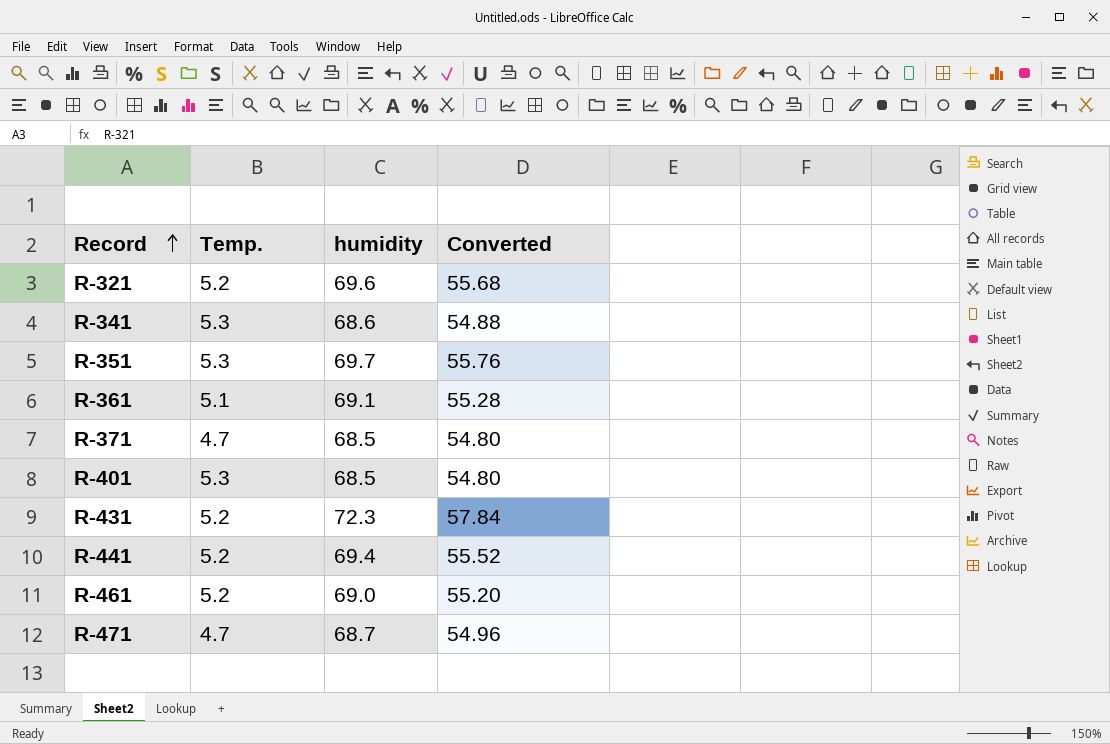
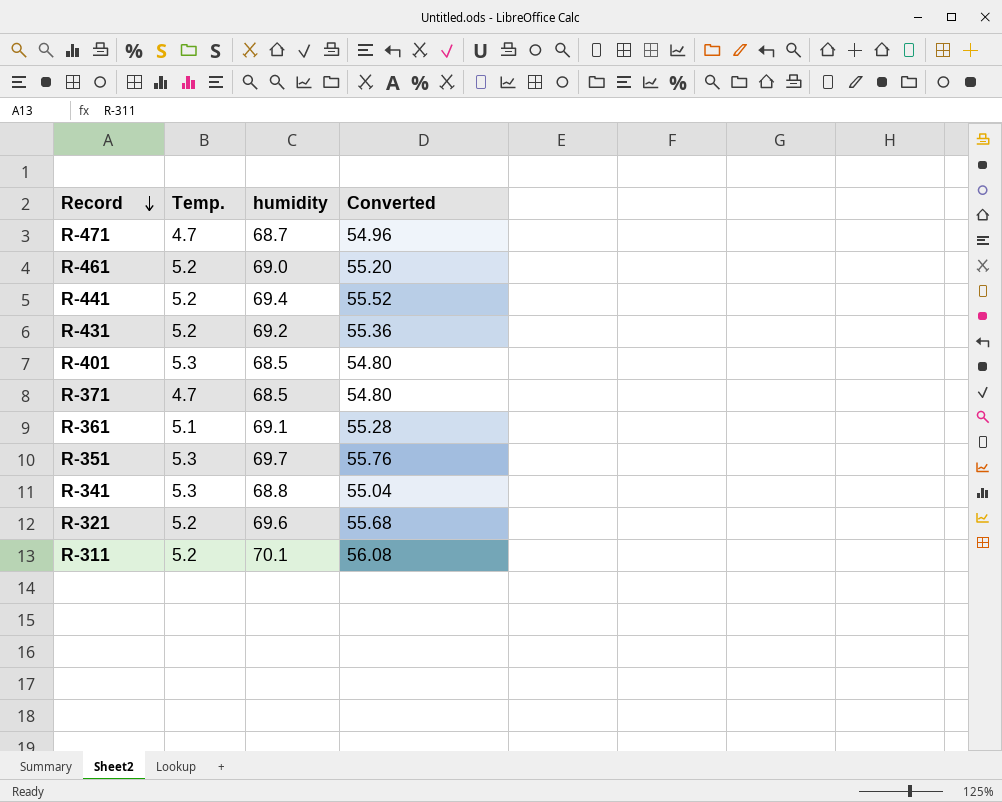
row order: Record ascending -> Record descending
R-431 | humidity: 72.3 -> 69.2
R-431 | Converted: 57.84 -> 55.36
R-341 | humidity: 68.6 -> 68.8
R-341 | Converted: 54.88 -> 55.04
row R-311: none -> 5.2 | 70.1 | 56.08

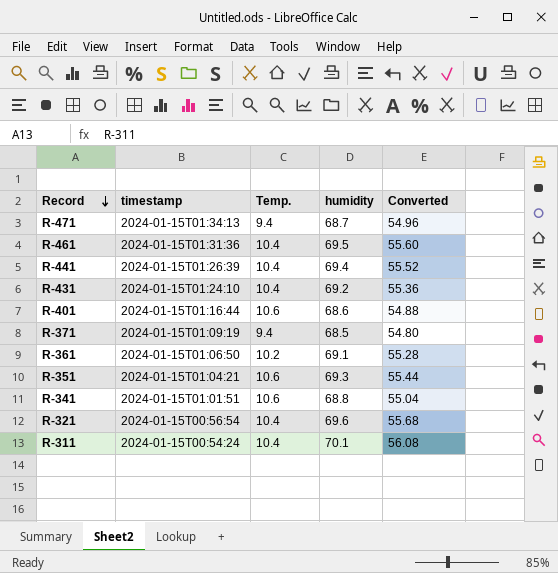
column timestamp | position: none -> 2
R-471 | Temp.: 4.7 -> 9.4
R-461 | Temp.: 5.2 -> 10.4
R-461 | humidity: 69.0 -> 69.5
R-461 | Converted: 55.20 -> 55.60
R-441 | Temp.: 5.2 -> 10.4
R-431 | Temp.: 5.2 -> 10.4
R-401 | Temp.: 5.3 -> 10.6
R-401 | humidity: 68.5 -> 68.6
R-401 | Converted: 54.80 -> 54.88
R-371 | Temp.: 4.7 -> 9.4
R-361 | Temp.: 5.1 -> 10.2
R-351 | Temp.: 5.3 -> 10.6
R-351 | humidity: 69.7 -> 69.3
R-351 | Converted: 55.76 -> 55.44
R-341 | Temp.: 5.3 -> 10.6
R-321 | Temp.: 5.2 -> 10.4
R-311 | Temp.: 5.2 -> 10.4

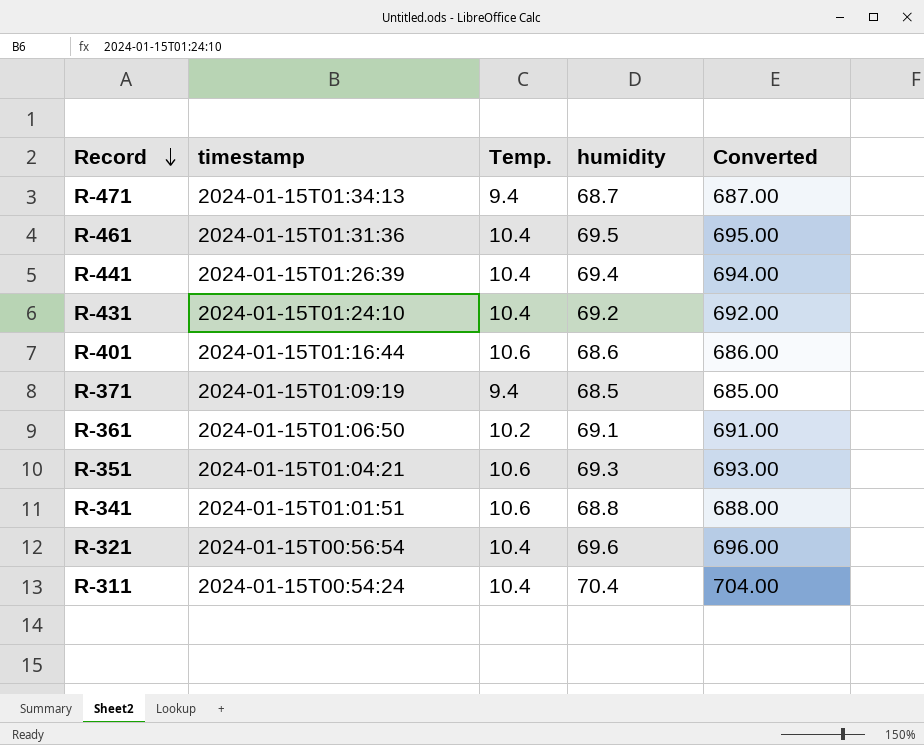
column Converted | formula: [humidity] * 0.8 -> [humidity] * 10
R-311 | humidity: 70.1 -> 70.4

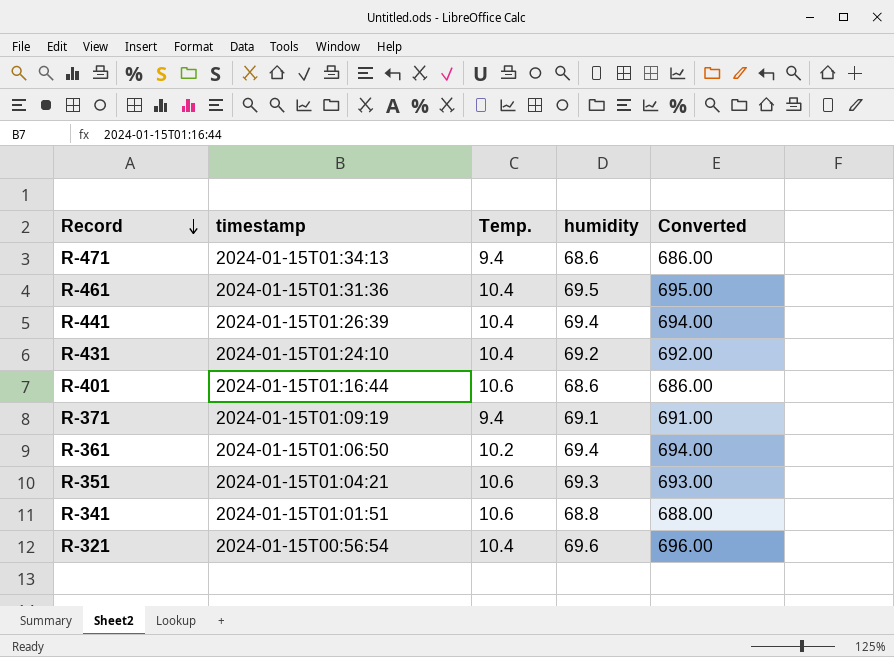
row R-311: 2024-01-15T00:54:24 | 10.4 | 70.4 | 704.00 -> none
R-471 | humidity: 68.7 -> 68.6
R-471 | Converted: 687.00 -> 686.00
R-371 | humidity: 68.5 -> 69.1
R-371 | Converted: 685.00 -> 691.00
R-361 | humidity: 69.1 -> 69.4
R-361 | Converted: 691.00 -> 694.00

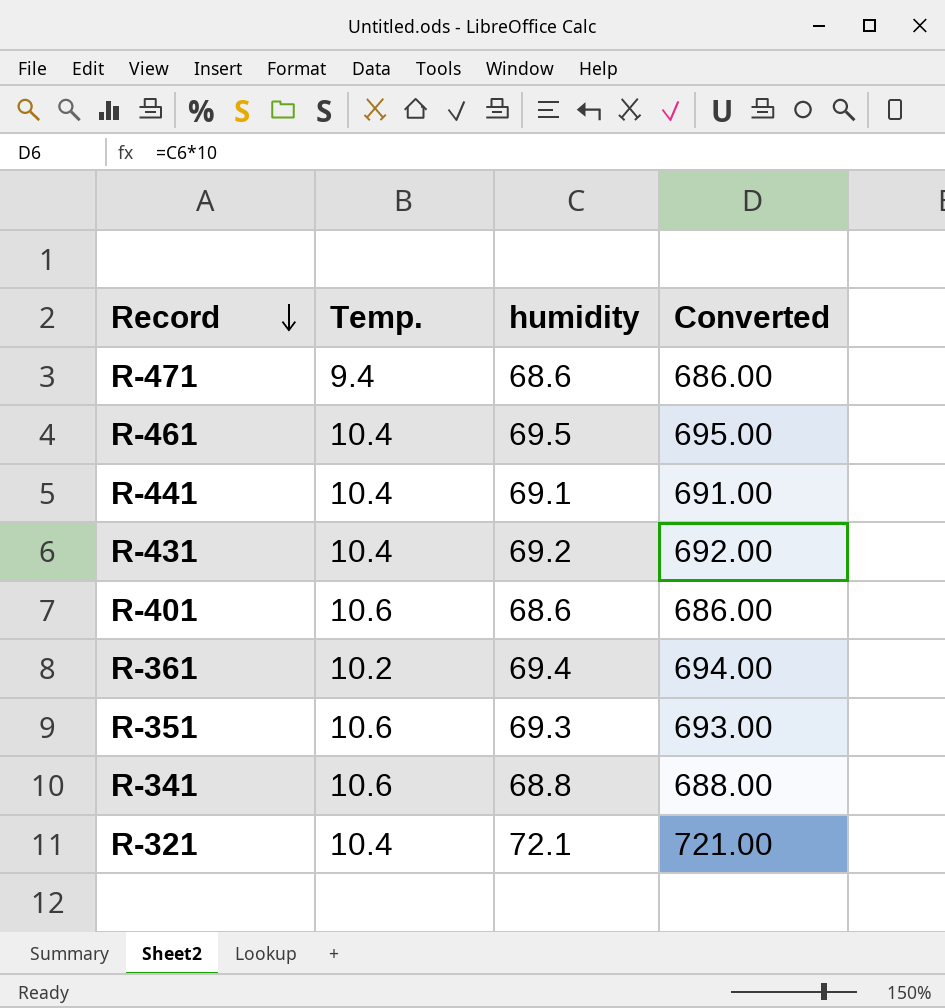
column timestamp | position: 2 -> none
row R-371: 2024-01-15T01:09:19 | 9.4 | 69.1 | 691.00 -> none
R-441 | humidity: 69.4 -> 69.1
R-441 | Converted: 694.00 -> 691.00
R-321 | humidity: 69.6 -> 72.1
R-321 | Converted: 696.00 -> 721.00

